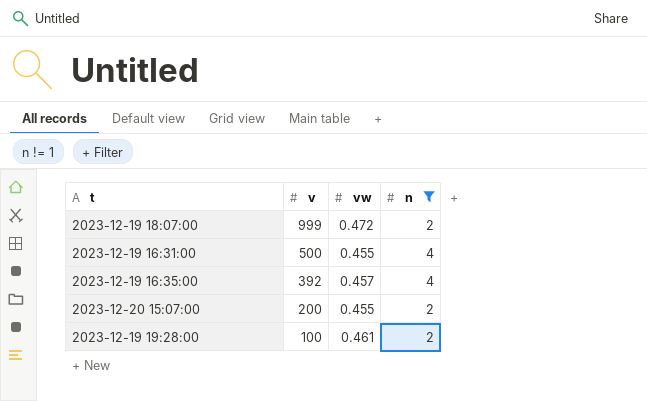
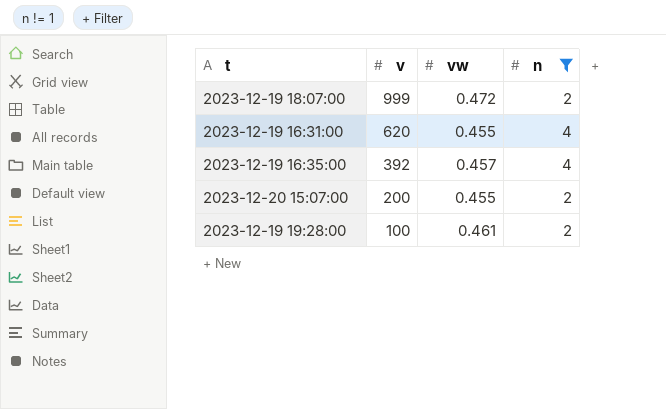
2023-12-19 16:31:00 | v: 500 -> 620

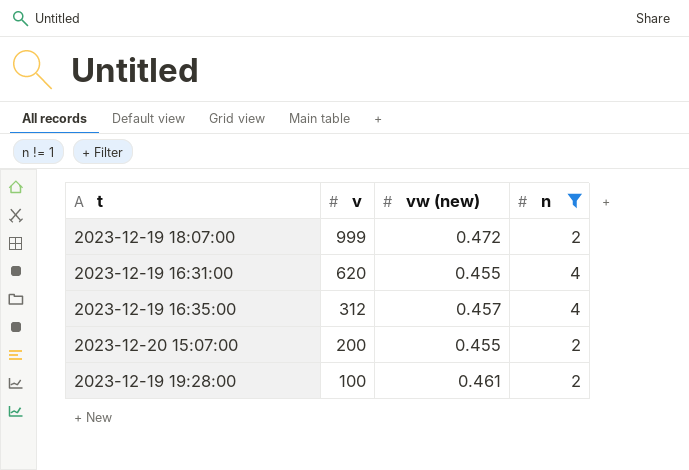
column name: vw -> vw (new)
2023-12-19 16:35:00 | v: 392 -> 312

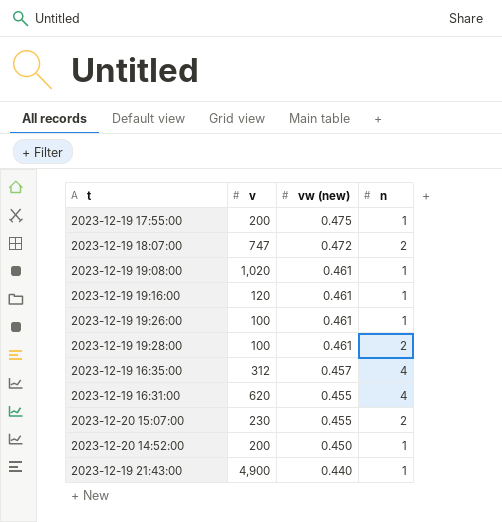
filter: n != 1 -> none
row order: v descending -> vw (new) descending
2023-12-19 18:07:00 | v: 999 -> 747
2023-12-20 15:07:00 | v: 200 -> 230

